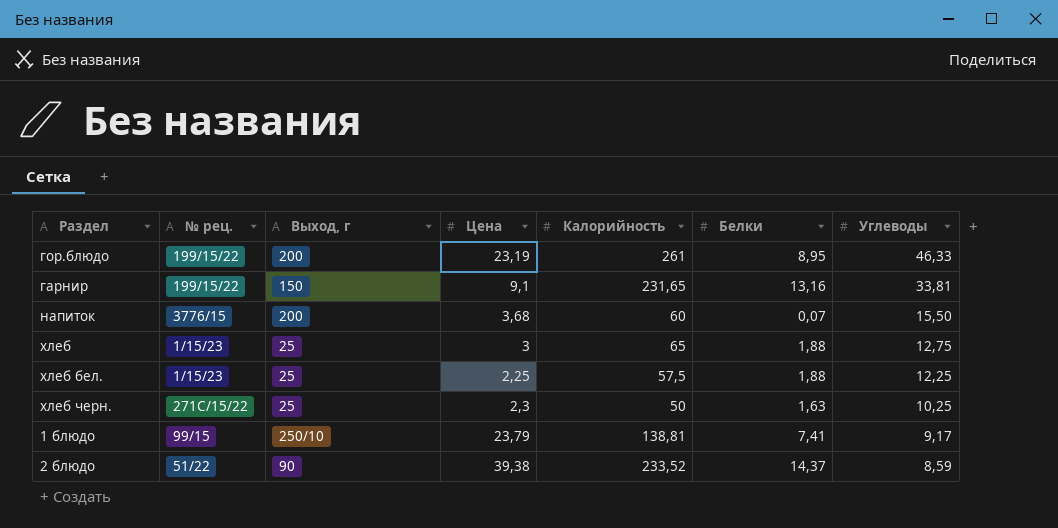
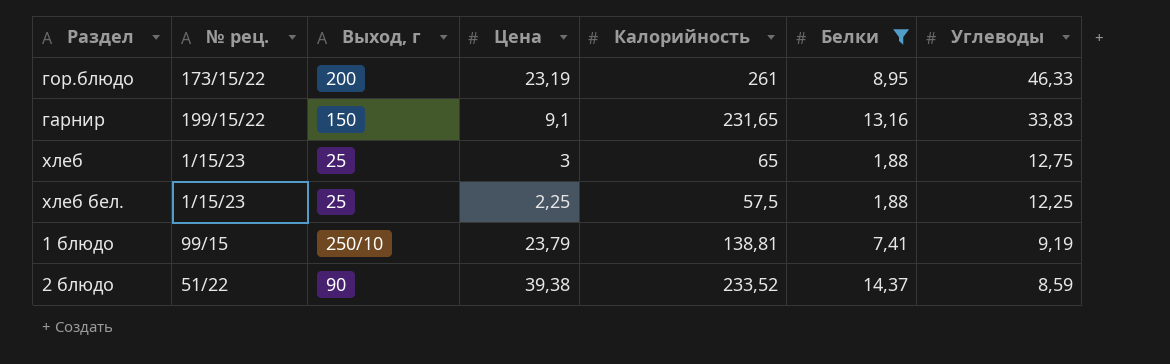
filter: none -> Белки >= 1,88
гор.блюдо | № рец.: 199/15/22 -> 173/15/22
гарнир | Углеводы: 33,81 -> 33,83
1 блюдо | Углеводы: 9,17 -> 9,19

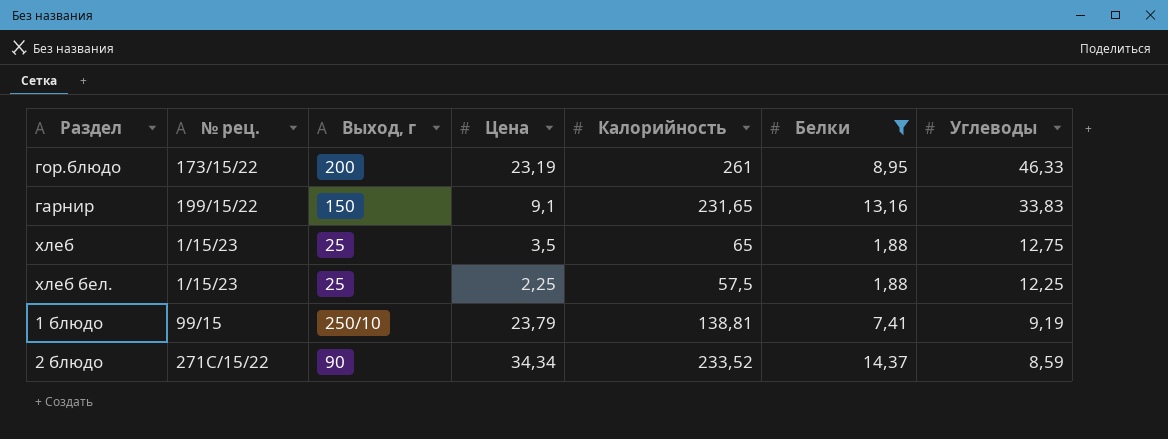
хлеб | Цена: 3 -> 3,5
2 блюдо | № рец.: 51/22 -> 271С/15/22
2 блюдо | Цена: 39,38 -> 34,34

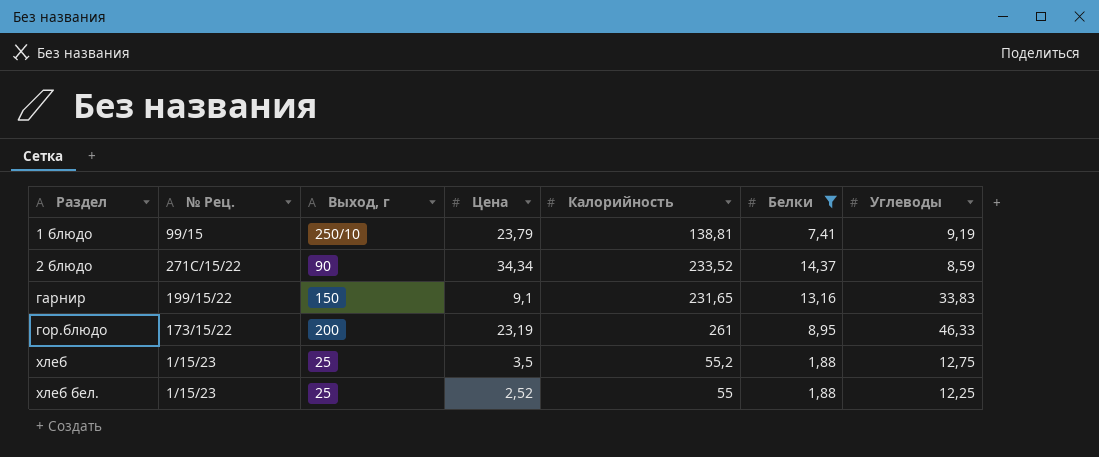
row order: Углеводы descending -> Раздел ascending
column name: № рец. -> № Рец.
хлеб | Калорийность: 65 -> 55,2
хлеб бел. | Цена: 2,25 -> 2,52
хлеб бел. | Калорийность: 57,5 -> 55

